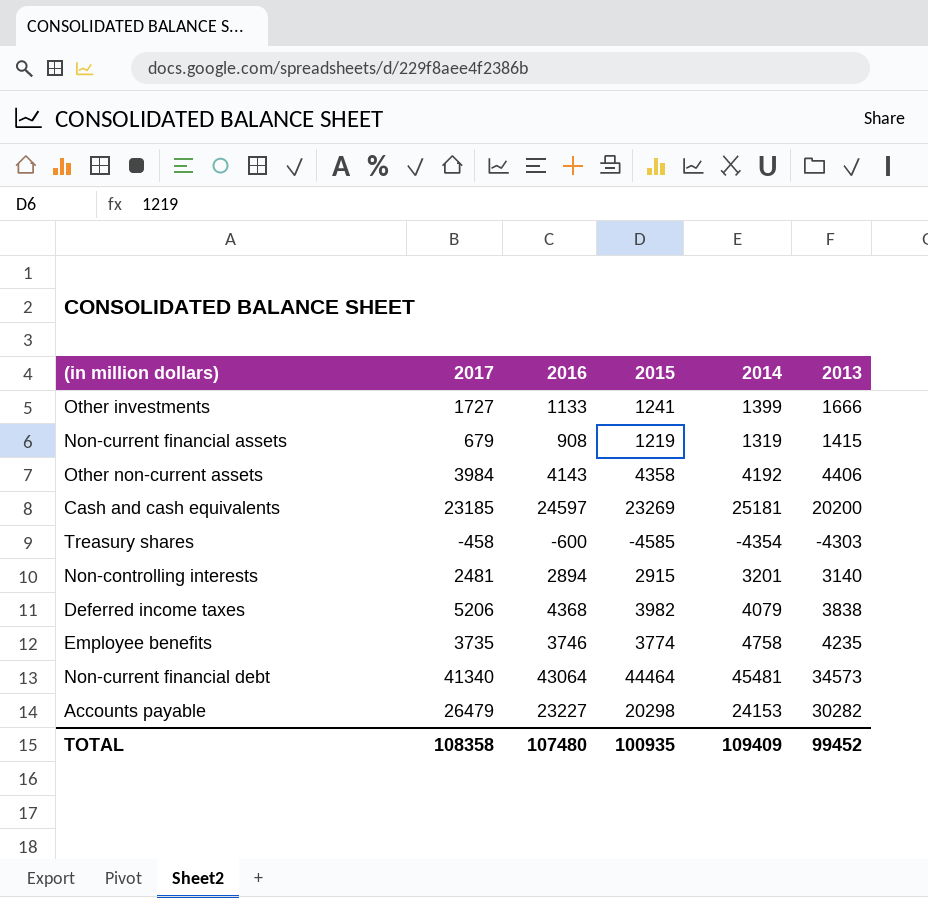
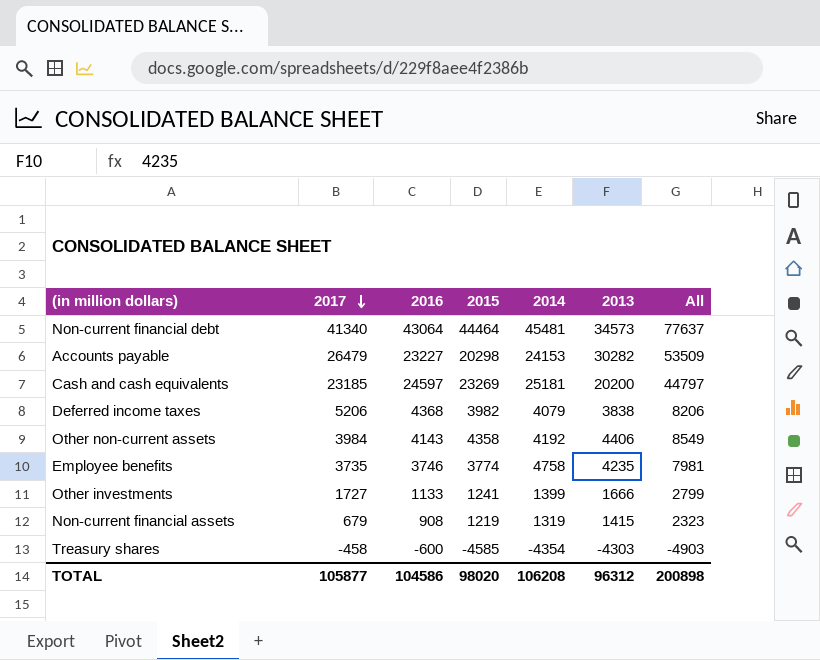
row order: none -> 2017 descending
column All | formula: none -> [2016] + [2013]
row Non-controlling interests: 2481 | 2894 | 2915 | 3201 | 3140 -> none
TOTAL | 2017: 108358 -> 105877
TOTAL | 2016: 107480 -> 104586
TOTAL | 2015: 100935 -> 98020
TOTAL | 2014: 109409 -> 106208
TOTAL | 2013: 99452 -> 96312

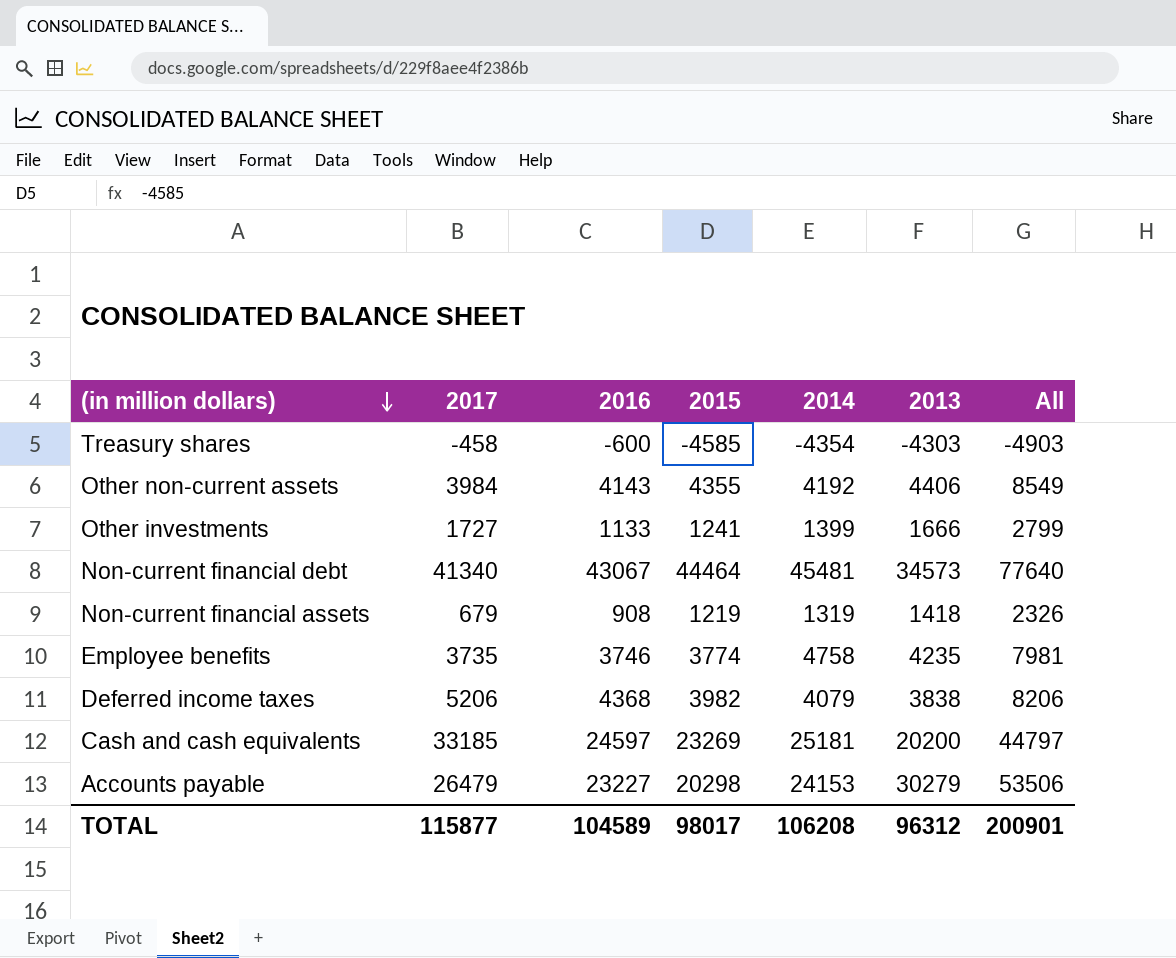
row order: 2017 descending -> (in million dollars) descending
Other non-current assets | 2015: 4358 -> 4355
Non-current financial debt | 2016: 43064 -> 43067
Non-current financial debt | All: 77637 -> 77640
Non-current financial assets | 2013: 1415 -> 1418
Non-current financial assets | All: 2323 -> 2326
Cash and cash equivalents | 2017: 23185 -> 33185
Accounts payable | 2013: 30282 -> 30279
Accounts payable | All: 53509 -> 53506
TOTAL | 2017: 105877 -> 115877
TOTAL | 2016: 104586 -> 104589
TOTAL | 2015: 98020 -> 98017
TOTAL | All: 200898 -> 200901

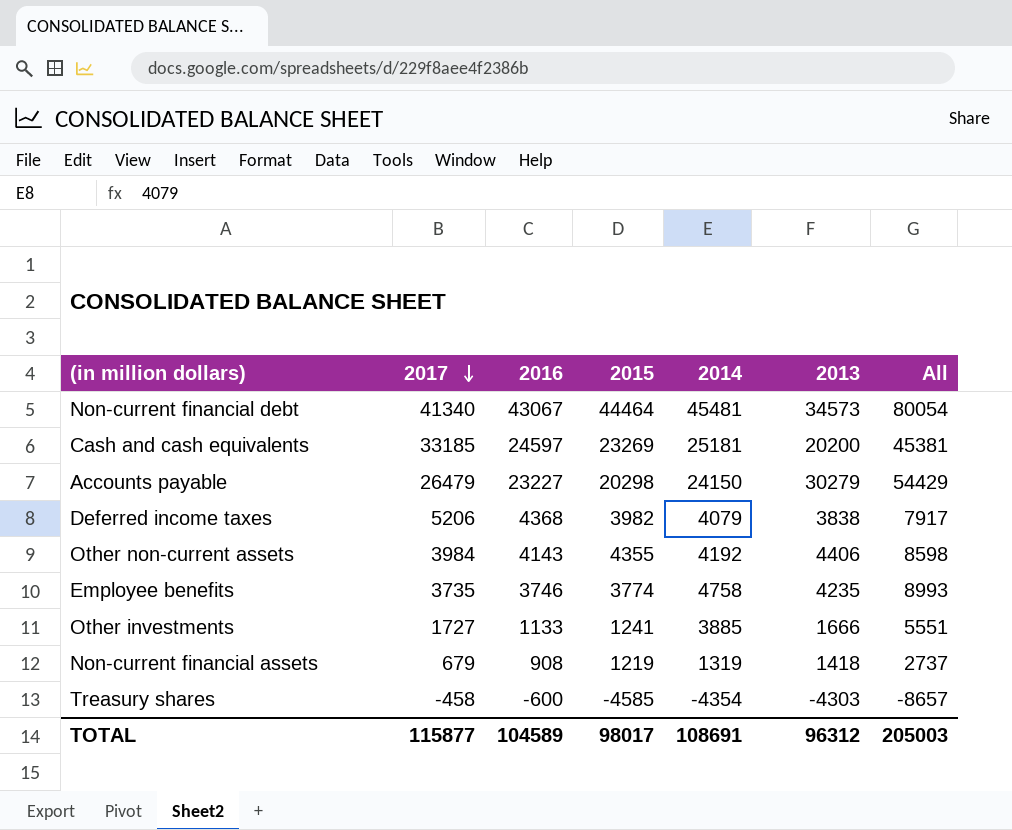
row order: (in million dollars) descending -> 2017 descending
column All | formula: [2016] + [2013] -> [2014] + [2013]
Accounts payable | 2014: 24153 -> 24150
Other investments | 2014: 1399 -> 3885
TOTAL | 2014: 106208 -> 108691
TOTAL | All: 200901 -> 205003

